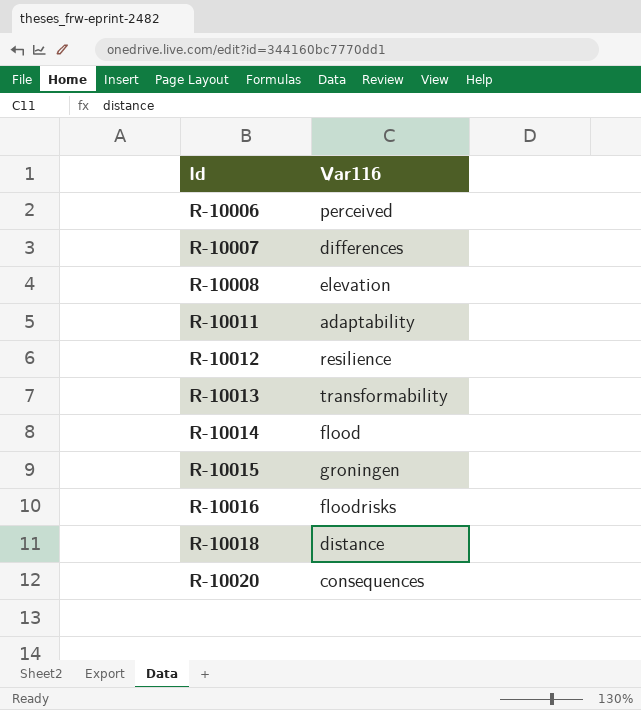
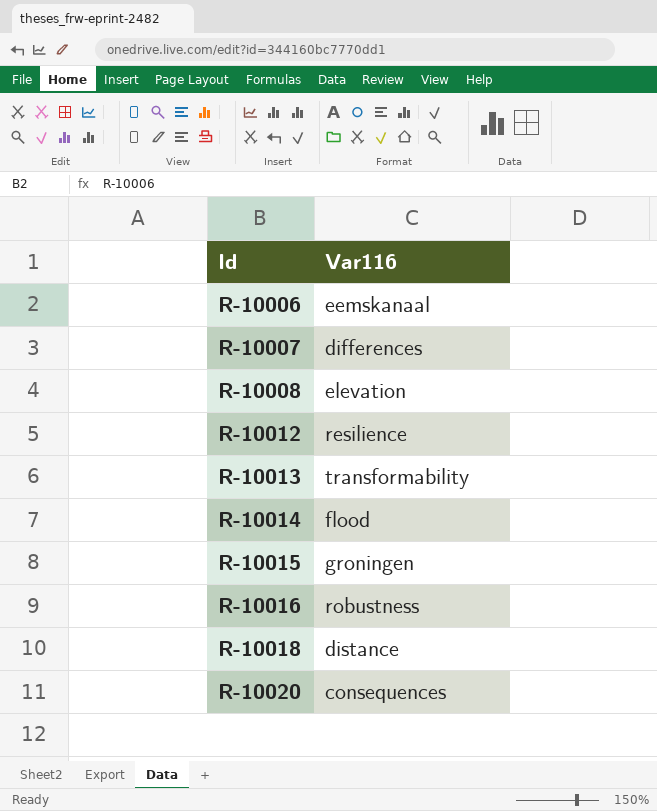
row R-10011: adaptability -> none
R-10006 | Var116: perceived -> eemskanaal
R-10016 | Var116: floodrisks -> robustness

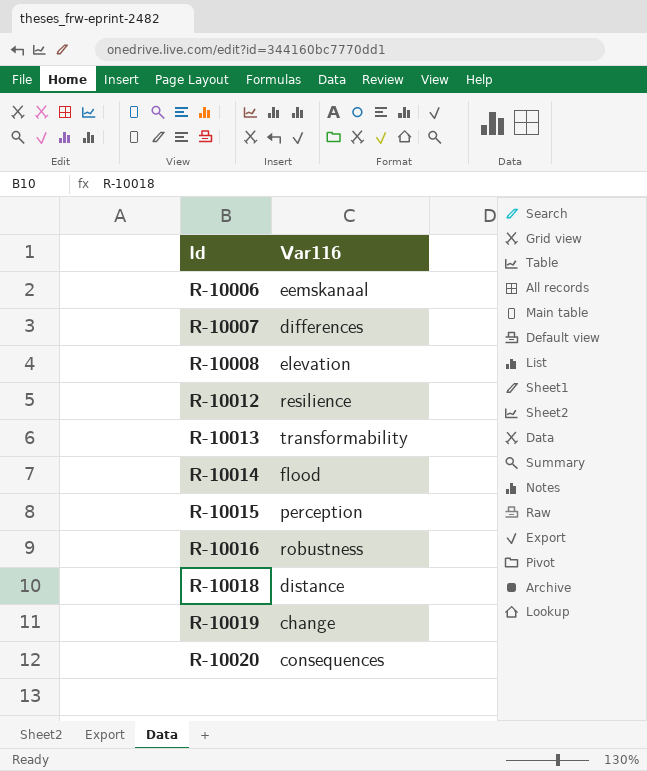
R-10015 | Var116: groningen -> perception
row R-10019: none -> change

